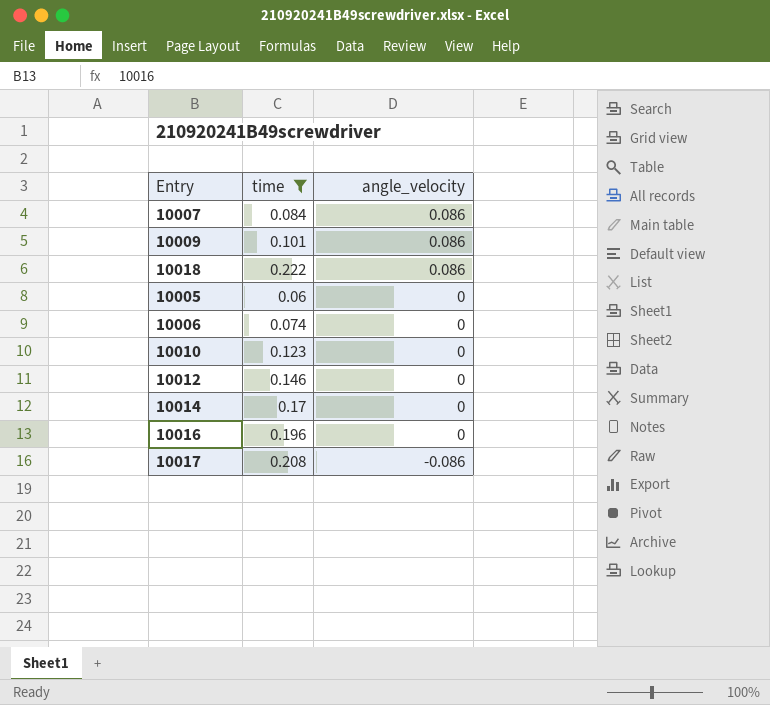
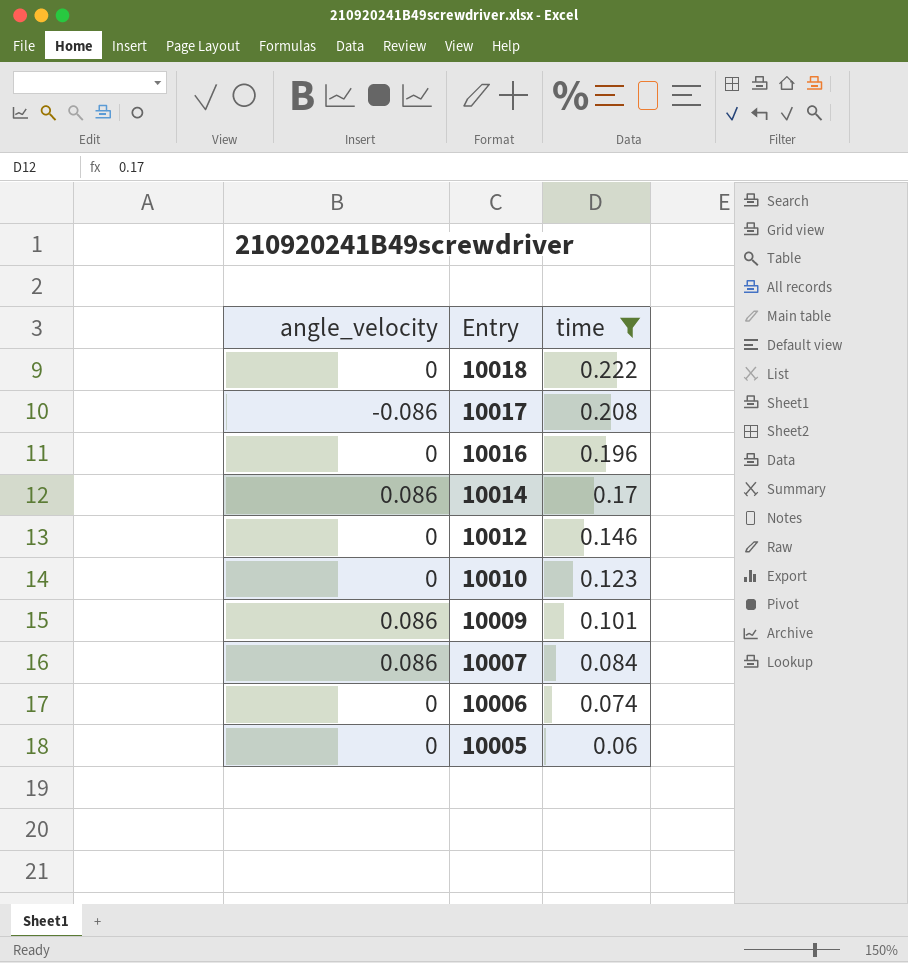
row order: angle_velocity descending -> Entry descending
column angle_velocity | position: 3 -> 1
10018 | angle_velocity: 0.086 -> 0
10014 | angle_velocity: 0 -> 0.086

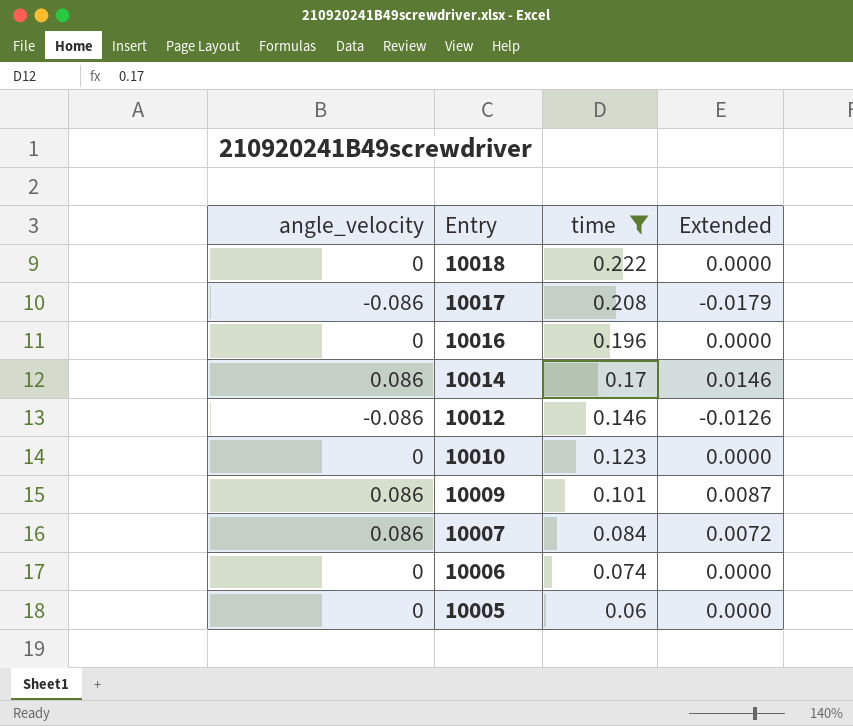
column Extended | formula: none -> [angle_velocity] * [time]
10012 | angle_velocity: 0 -> -0.086

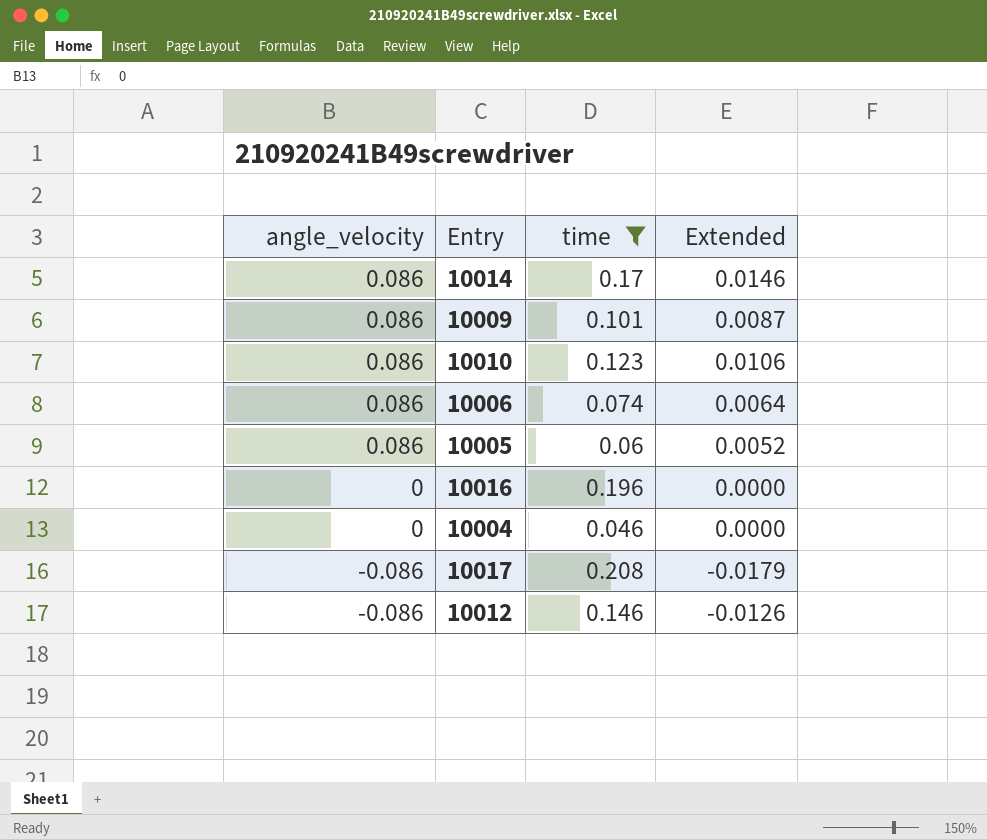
row order: Entry descending -> angle_velocity descending
row 10018: 0 | 0.222 | 0.0000 -> none
row 10007: 0.086 | 0.084 | 0.0072 -> none
10010 | angle_velocity: 0 -> 0.086
10010 | Extended: 0.0000 -> 0.0106
10006 | angle_velocity: 0 -> 0.086
10006 | Extended: 0.0000 -> 0.0064
10005 | angle_velocity: 0 -> 0.086
10005 | Extended: 0.0000 -> 0.0052
row 10004: none -> 0 | 0.046 | 0.0000

